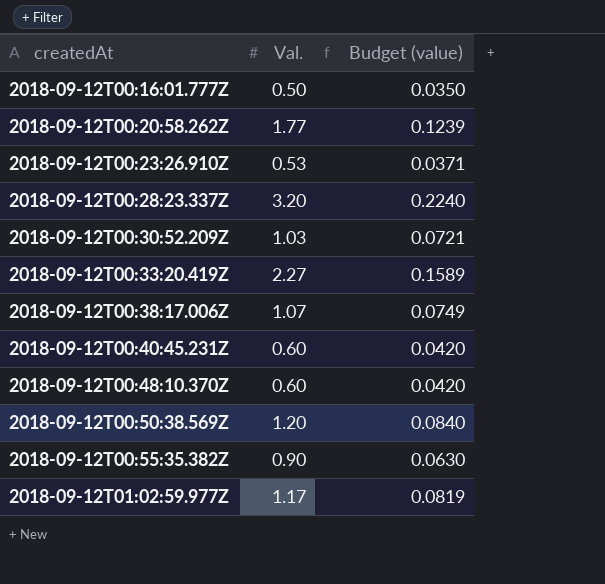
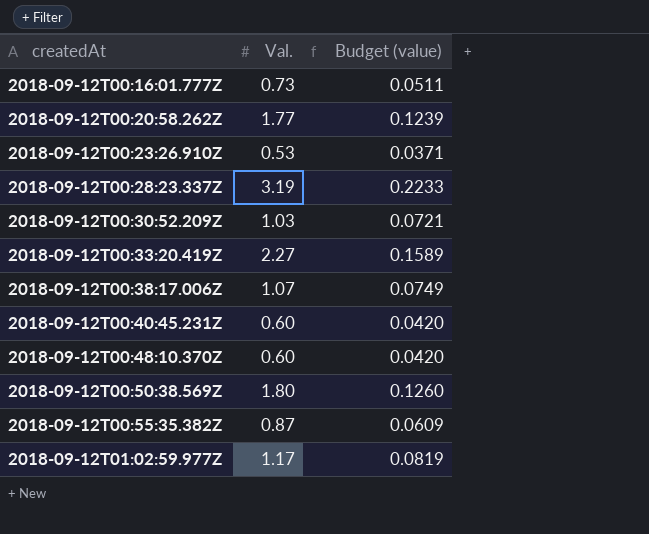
2018-09-12T00:16:01.777Z | Val.: 0.50 -> 0.73
2018-09-12T00:16:01.777Z | Budget (value): 0.0350 -> 0.0511
2018-09-12T00:28:23.337Z | Val.: 3.20 -> 3.19
2018-09-12T00:28:23.337Z | Budget (value): 0.2240 -> 0.2233
2018-09-12T00:50:38.569Z | Val.: 1.20 -> 1.80
2018-09-12T00:50:38.569Z | Budget (value): 0.0840 -> 0.1260
2018-09-12T00:55:35.382Z | Val.: 0.90 -> 0.87
2018-09-12T00:55:35.382Z | Budget (value): 0.0630 -> 0.0609

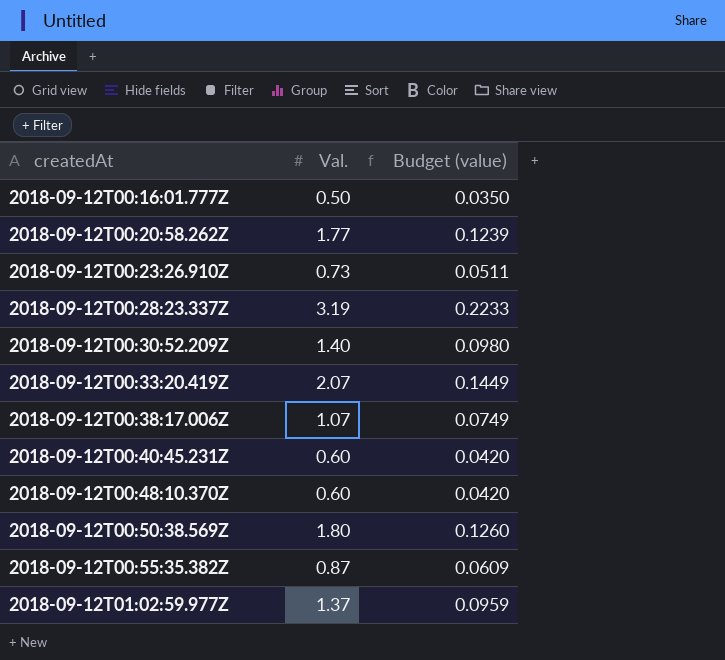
2018-09-12T00:16:01.777Z | Val.: 0.73 -> 0.50
2018-09-12T00:16:01.777Z | Budget (value): 0.0511 -> 0.0350
2018-09-12T00:23:26.910Z | Val.: 0.53 -> 0.73
2018-09-12T00:23:26.910Z | Budget (value): 0.0371 -> 0.0511
2018-09-12T00:30:52.209Z | Val.: 1.03 -> 1.40
2018-09-12T00:30:52.209Z | Budget (value): 0.0721 -> 0.0980
2018-09-12T00:33:20.419Z | Val.: 2.27 -> 2.07
2018-09-12T00:33:20.419Z | Budget (value): 0.1589 -> 0.1449
2018-09-12T01:02:59.977Z | Val.: 1.17 -> 1.37
2018-09-12T01:02:59.977Z | Budget (value): 0.0819 -> 0.0959

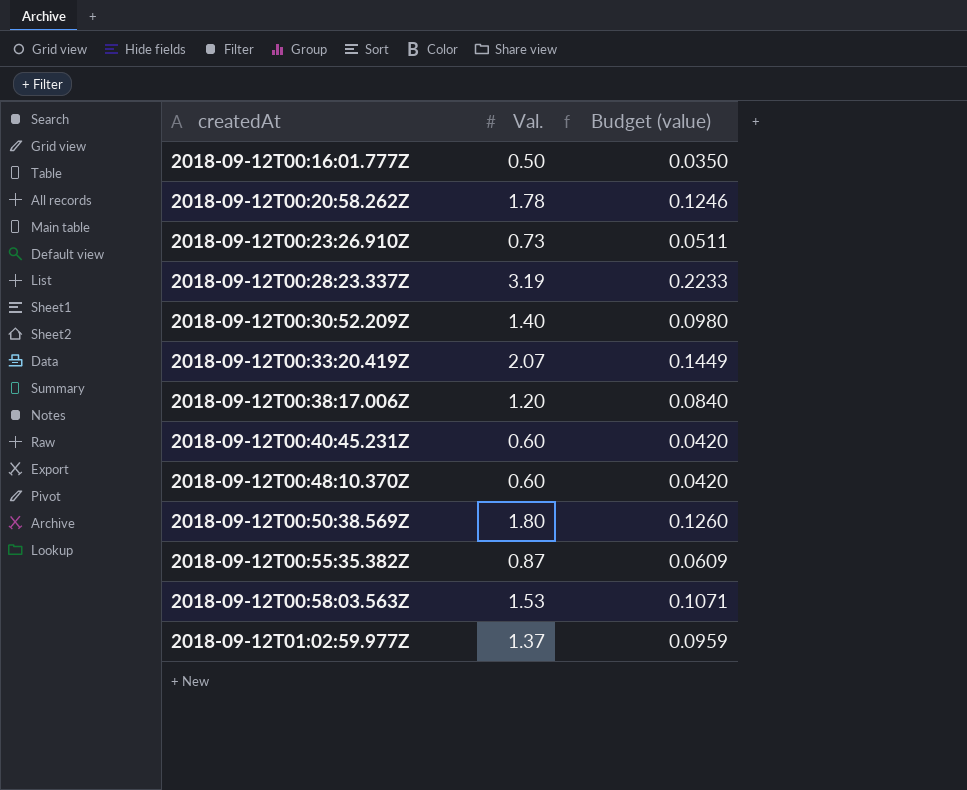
2018-09-12T00:20:58.262Z | Val.: 1.77 -> 1.78
2018-09-12T00:20:58.262Z | Budget (value): 0.1239 -> 0.1246
2018-09-12T00:38:17.006Z | Val.: 1.07 -> 1.20
2018-09-12T00:38:17.006Z | Budget (value): 0.0749 -> 0.0840
row 2018-09-12T00:58:03.563Z: none -> 1.53 | 0.1071

